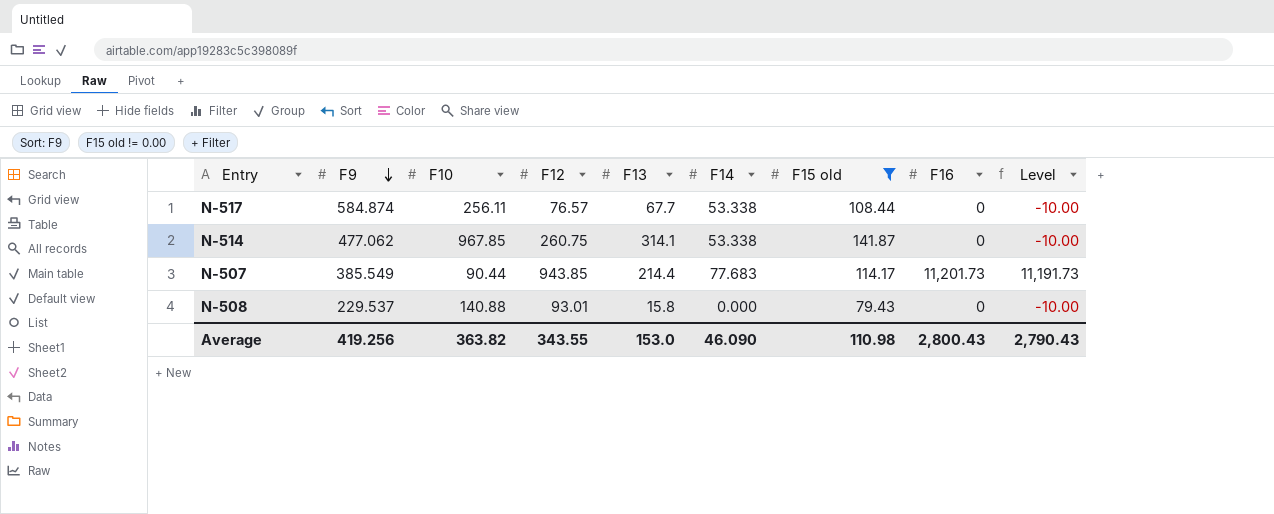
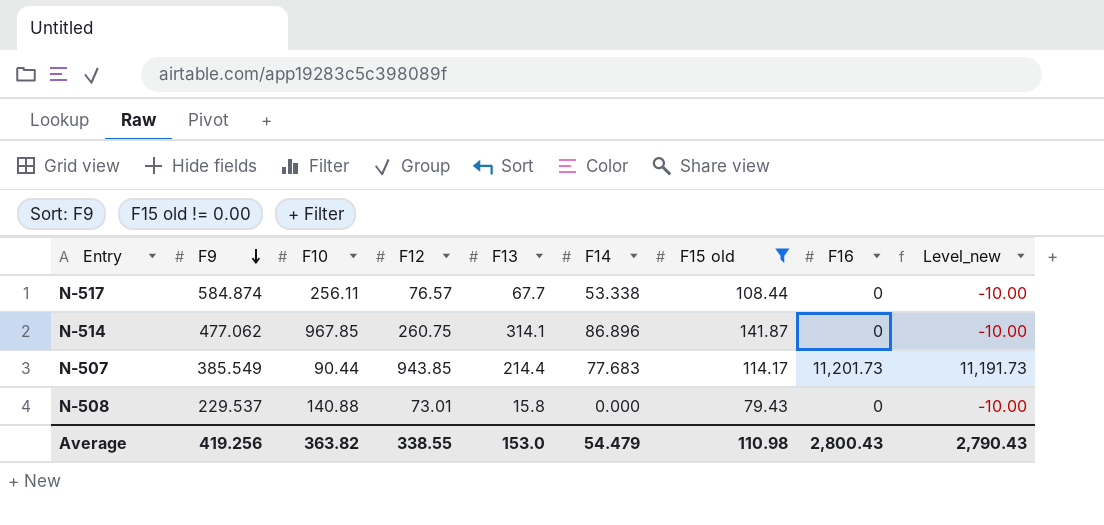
column name: Level -> Level_new
N-514 | F14: 53.338 -> 86.896
N-508 | F12: 93.01 -> 73.01
Average | F12: 343.55 -> 338.55
Average | F14: 46.090 -> 54.479

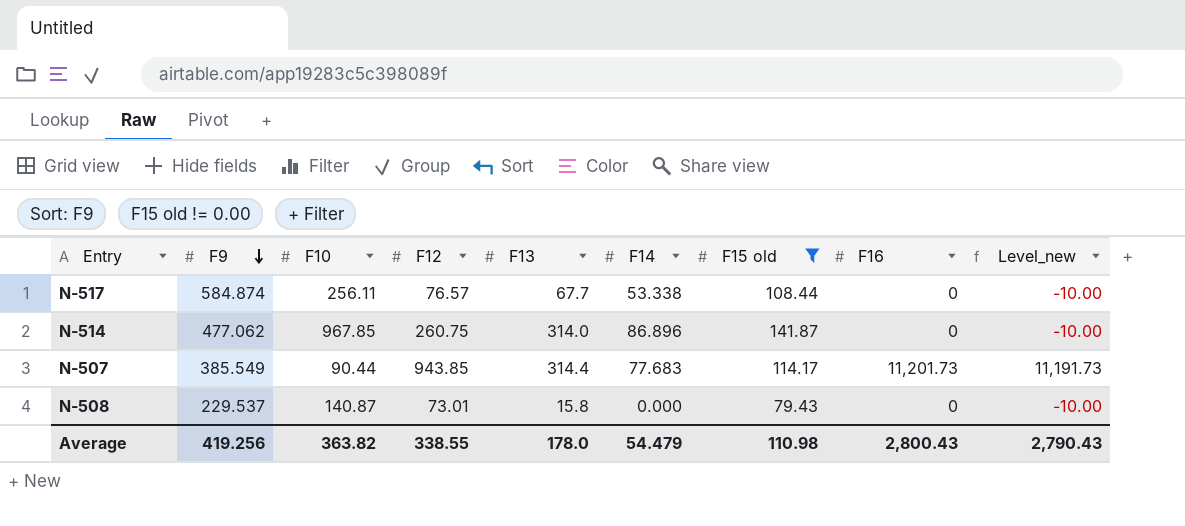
N-514 | F13: 314.1 -> 314.0
N-507 | F13: 214.4 -> 314.4
N-508 | F10: 140.88 -> 140.87
Average | F13: 153.0 -> 178.0

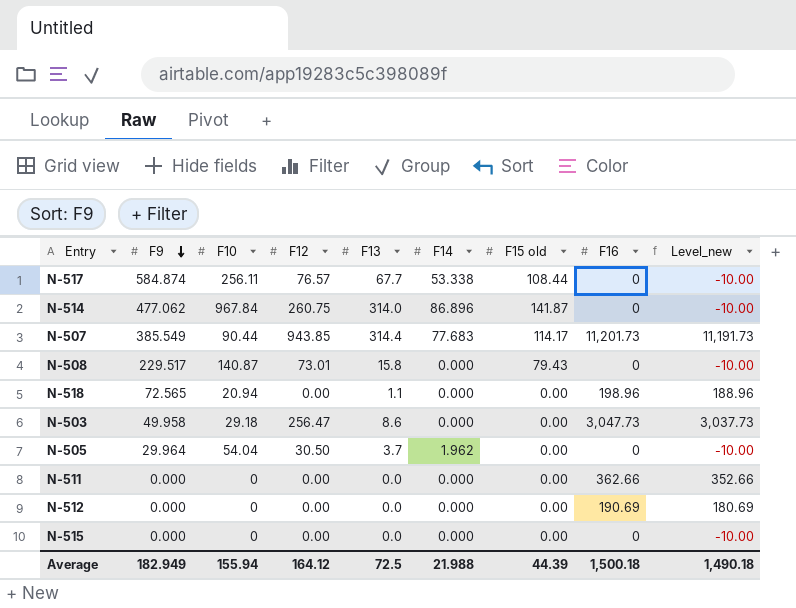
filter: F15 old != 0.00 -> none
N-514 | F10: 967.85 -> 967.84
N-508 | F9: 229.537 -> 229.517
Average | F9: 419.256 -> 182.949
Average | F10: 363.82 -> 155.94
Average | F12: 338.55 -> 164.12
Average | F13: 178.0 -> 72.5
Average | F14: 54.479 -> 21.988
Average | F15 old: 110.98 -> 44.39
Average | F16: 2,800.43 -> 1,500.18
Average | Level_new: 2,790.43 -> 1,490.18

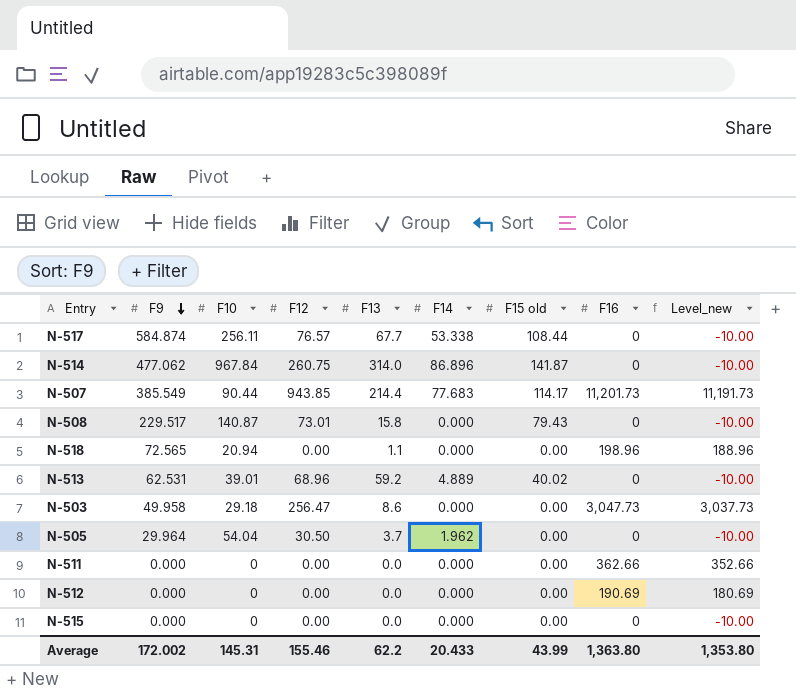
N-507 | F13: 314.4 -> 214.4
row N-513: none -> 62.531 | 39.01 | 68.96 | 59.2 | 4.889 | 40.02 | 0 | -10.00
Average | F9: 182.949 -> 172.002
Average | F10: 155.94 -> 145.31
Average | F12: 164.12 -> 155.46
Average | F13: 72.5 -> 62.2
Average | F14: 21.988 -> 20.433
Average | F15 old: 44.39 -> 43.99
Average | F16: 1,500.18 -> 1,363.80
Average | Level_new: 1,490.18 -> 1,353.80

